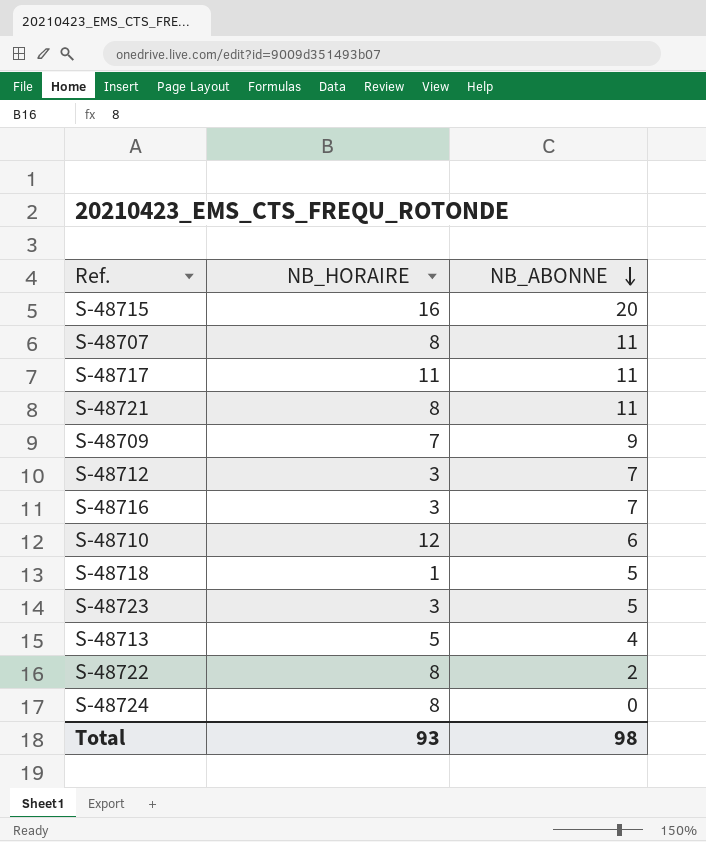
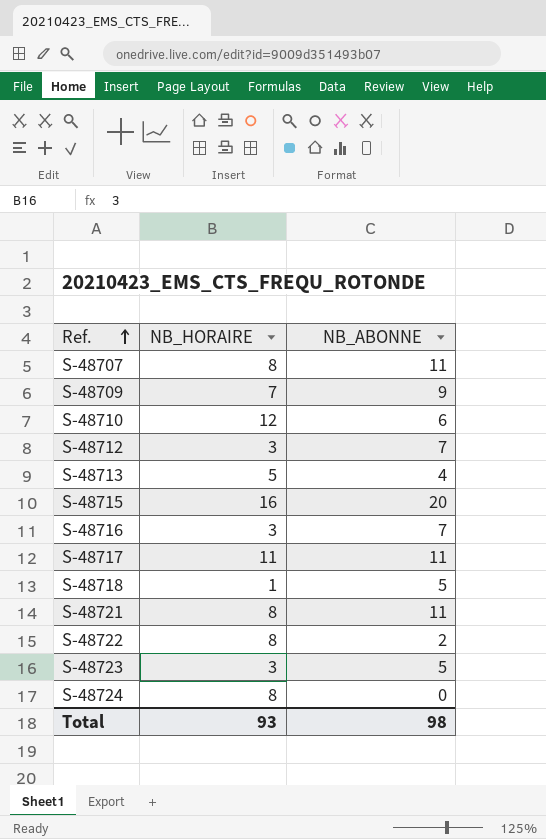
row order: NB_ABONNE descending -> Ref. ascending

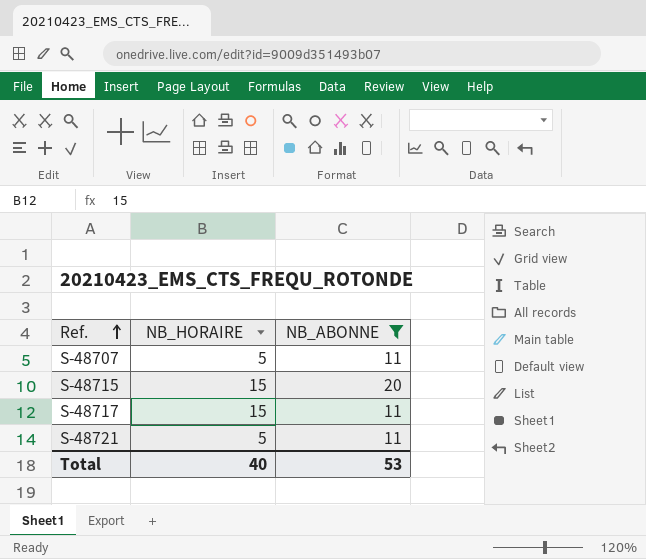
filter: none -> NB_ABONNE >= 11
S-48707 | NB_HORAIRE: 8 -> 5
S-48715 | NB_HORAIRE: 16 -> 15
S-48717 | NB_HORAIRE: 11 -> 15
S-48721 | NB_HORAIRE: 8 -> 5
Total | NB_HORAIRE: 93 -> 40
Total | NB_ABONNE: 98 -> 53

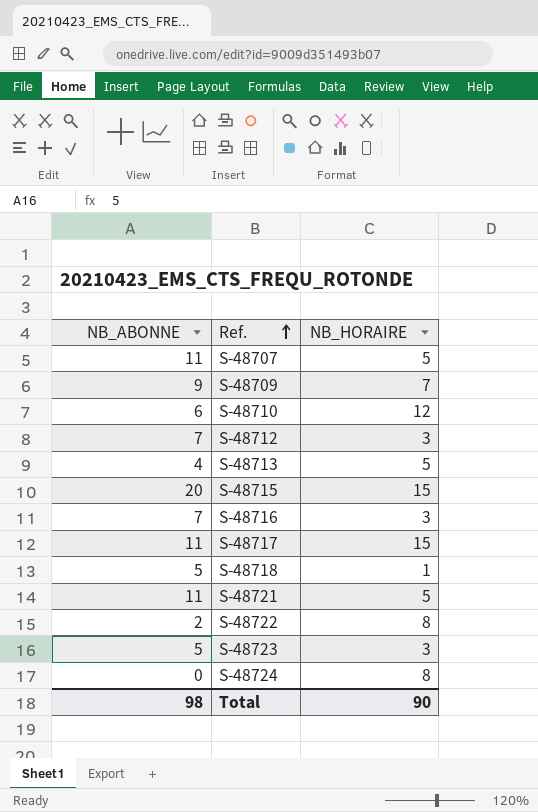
filter: NB_ABONNE >= 11 -> none
column NB_ABONNE | position: 3 -> 1
Total | NB_ABONNE: 53 -> 98
Total | NB_HORAIRE: 40 -> 90

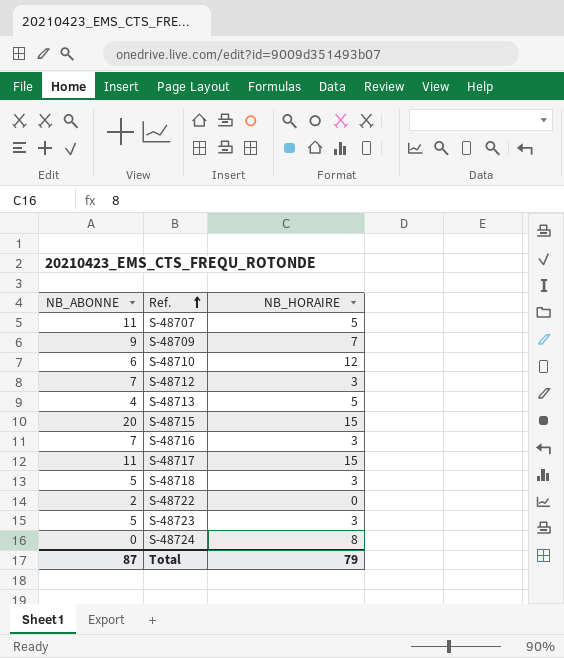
row S-48721: 11 | 5 -> none
S-48718 | NB_HORAIRE: 1 -> 3
S-48722 | NB_HORAIRE: 8 -> 0
Total | NB_ABONNE: 98 -> 87
Total | NB_HORAIRE: 90 -> 79

